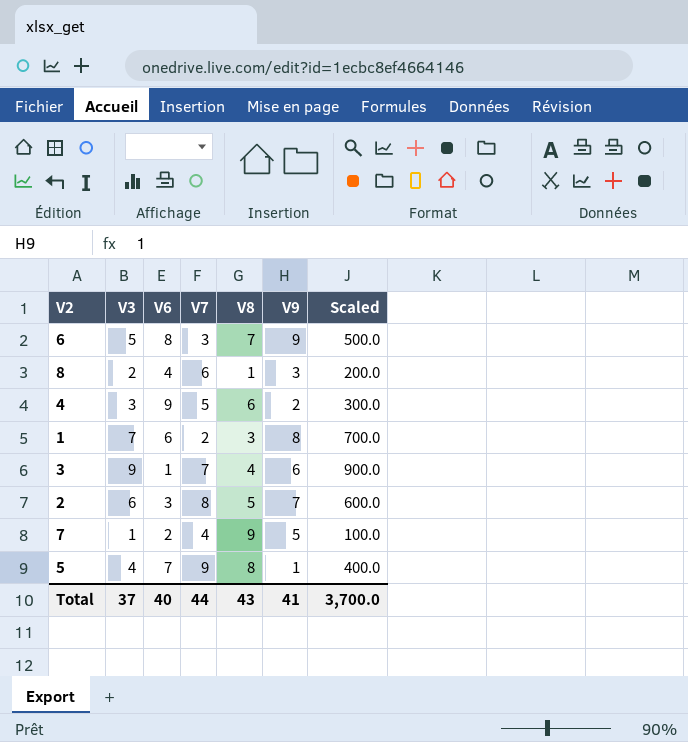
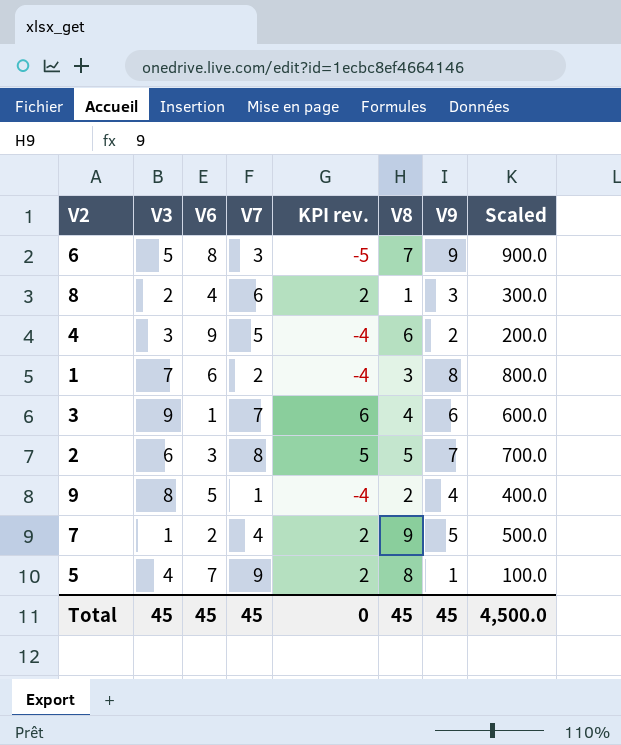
column KPI rev. | formula: none -> [V7] - [V6]
column Scaled | formula: [V3] * 100 -> [V9] * 100
row 9: none -> 8 | 5 | 1 | -4 | 2 | 4 | 400.0
Total | V3: 37 -> 45
Total | V6: 40 -> 45
Total | V7: 44 -> 45
Total | V8: 43 -> 45
Total | V9: 41 -> 45
Total | Scaled: 3,700.0 -> 4,500.0

